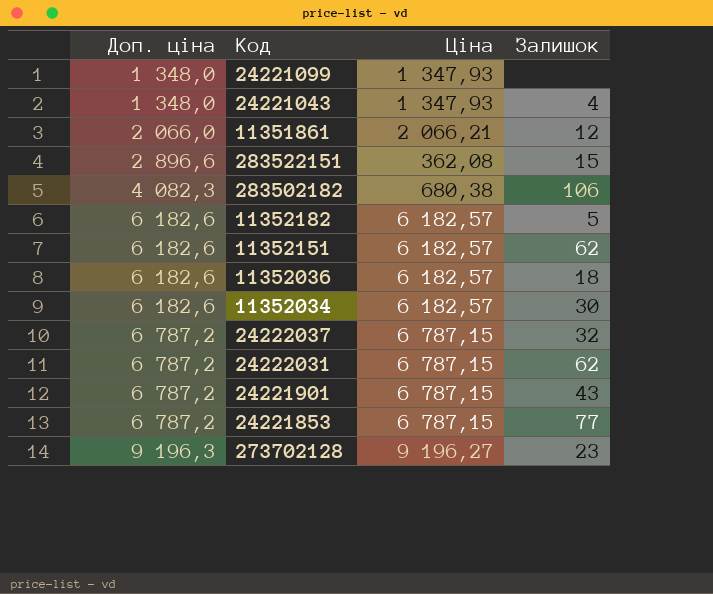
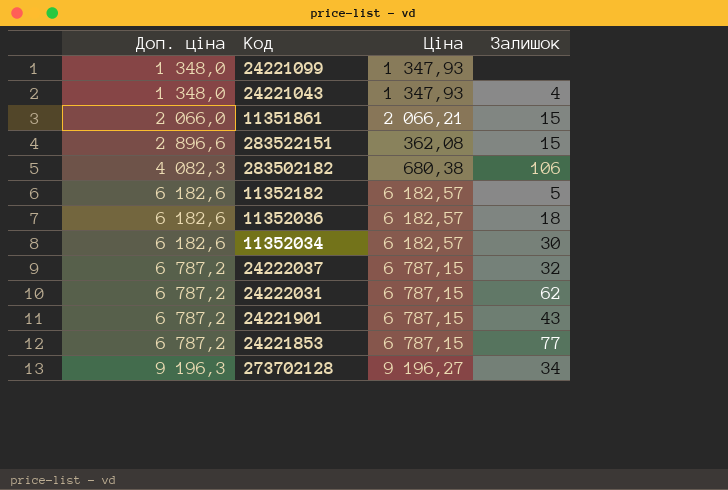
row 11352151: 6 182,6 | 6 182,57 | 62 -> none
11351861 | Залишок: 12 -> 15
273702128 | Залишок: 23 -> 34

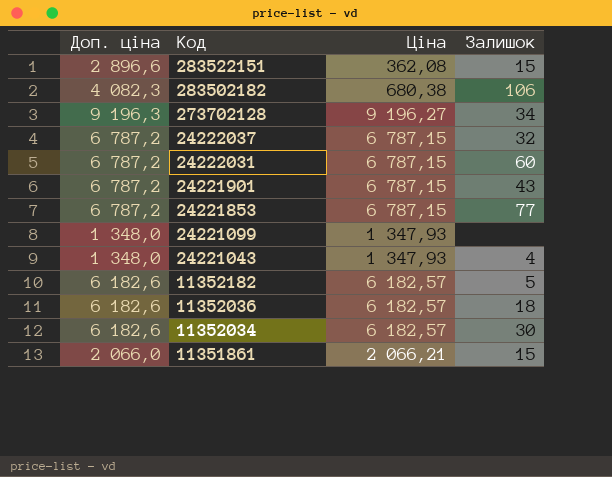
row order: Доп. ціна ascending -> Код descending
24222031 | Залишок: 62 -> 60

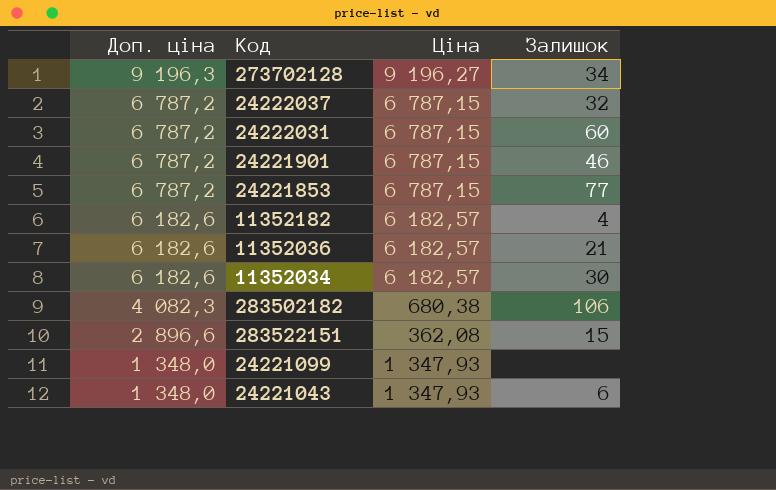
row order: Код descending -> Доп. ціна descending
row 11351861: 2 066,0 | 2 066,21 | 15 -> none
24221901 | Залишок: 43 -> 46
11352182 | Залишок: 5 -> 4
11352036 | Залишок: 18 -> 21
24221043 | Залишок: 4 -> 6

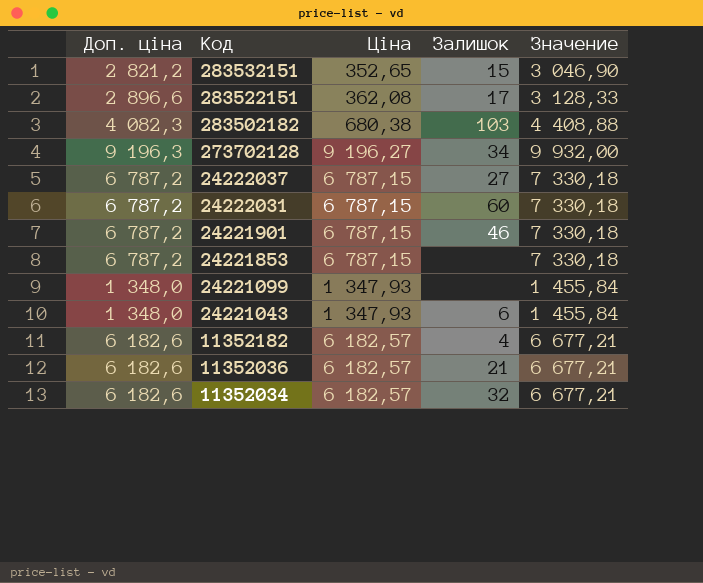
row order: Доп. ціна descending -> Код descending
column Значение | formula: none -> [Доп. ціна] * 1,08
row 283532151: none -> 2 821,2 | 352,65 | 15 | 3 046,90
283522151 | Залишок: 15 -> 17
283502182 | Залишок: 106 -> 103
24222037 | Залишок: 32 -> 27
24221853 | Залишок: 77 -> none
11352034 | Залишок: 30 -> 32

